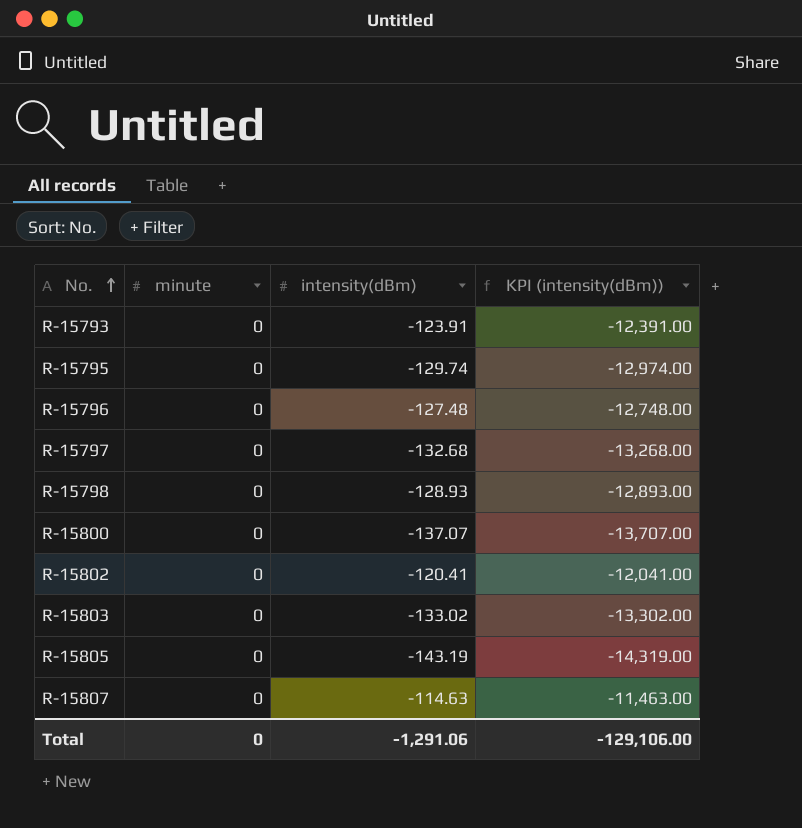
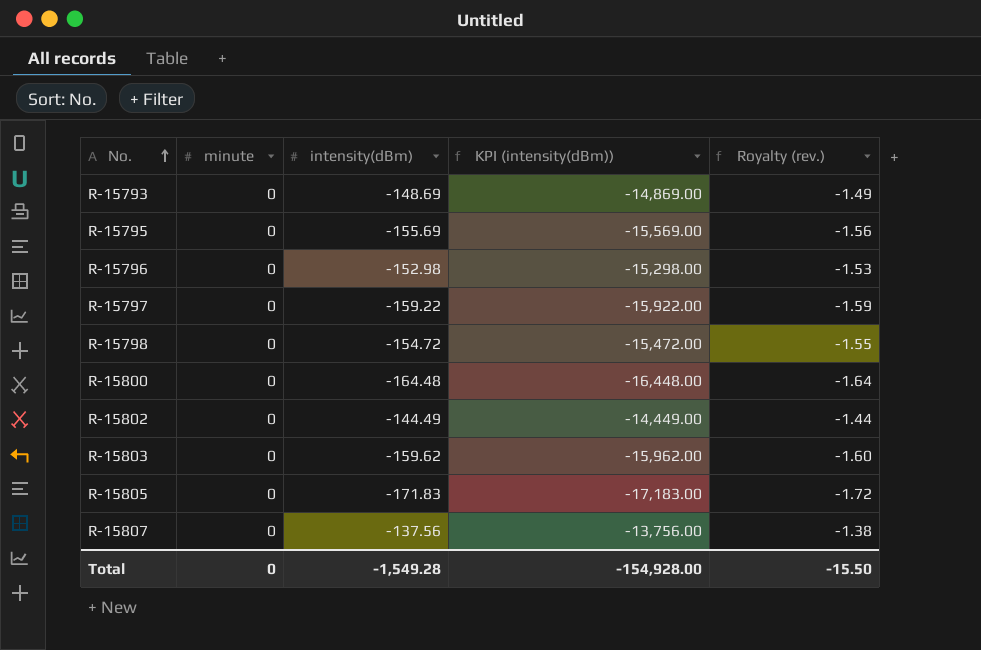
column Royalty (rev.) | formula: none -> [intensity(dBm)] * 0.01
R-15793 | intensity(dBm): -123.91 -> -148.69
R-15793 | KPI (intensity(dBm)): -12,391.00 -> -14,869.00
R-15795 | intensity(dBm): -129.74 -> -155.69
R-15795 | KPI (intensity(dBm)): -12,974.00 -> -15,569.00
R-15796 | intensity(dBm): -127.48 -> -152.98
R-15796 | KPI (intensity(dBm)): -12,748.00 -> -15,298.00
R-15797 | intensity(dBm): -132.68 -> -159.22
R-15797 | KPI (intensity(dBm)): -13,268.00 -> -15,922.00
R-15798 | intensity(dBm): -128.93 -> -154.72
R-15798 | KPI (intensity(dBm)): -12,893.00 -> -15,472.00
R-15800 | intensity(dBm): -137.07 -> -164.48
R-15800 | KPI (intensity(dBm)): -13,707.00 -> -16,448.00
R-15802 | intensity(dBm): -120.41 -> -144.49
R-15802 | KPI (intensity(dBm)): -12,041.00 -> -14,449.00
R-15803 | intensity(dBm): -133.02 -> -159.62
R-15803 | KPI (intensity(dBm)): -13,302.00 -> -15,962.00
R-15805 | intensity(dBm): -143.19 -> -171.83
R-15805 | KPI (intensity(dBm)): -14,319.00 -> -17,183.00
R-15807 | intensity(dBm): -114.63 -> -137.56
R-15807 | KPI (intensity(dBm)): -11,463.00 -> -13,756.00
Total | intensity(dBm): -1,291.06 -> -1,549.28
Total | KPI (intensity(dBm)): -129,106.00 -> -154,928.00

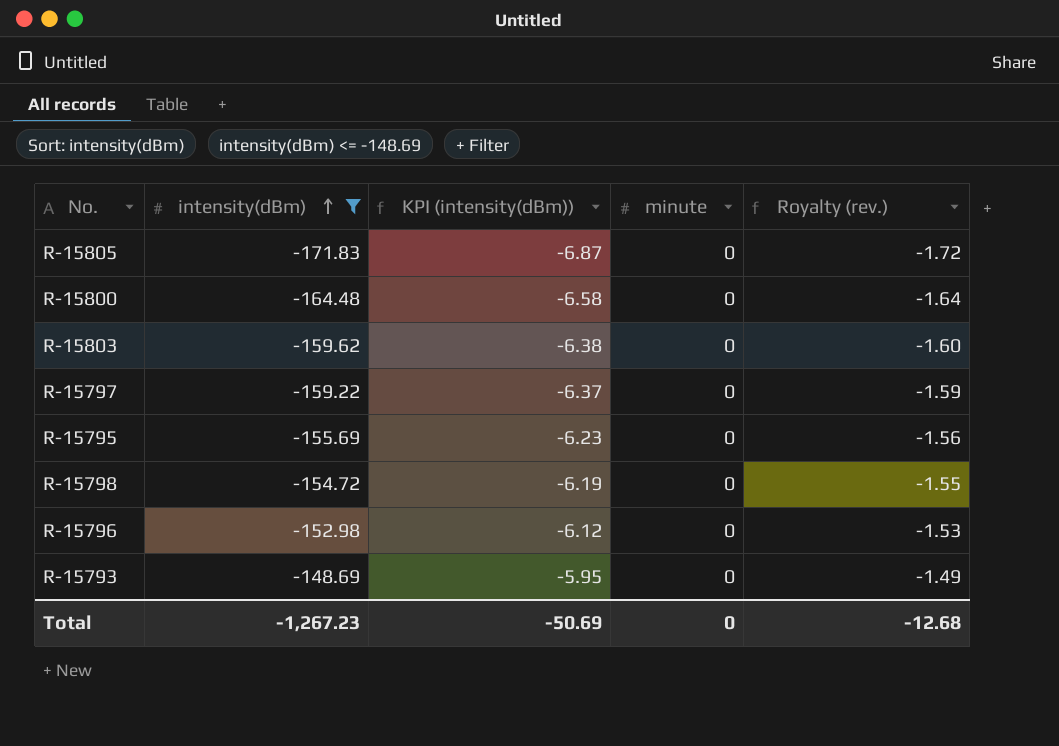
filter: none -> intensity(dBm) <= -148.69
row order: No. ascending -> intensity(dBm) ascending
column KPI (intensity(dBm)) | formula: [intensity(dBm)] * 100 -> [intensity(dBm)] * 0.04
column minute | position: 2 -> 4
Total | intensity(dBm): -1,549.28 -> -1,267.23
Total | KPI (intensity(dBm)): -154,928.00 -> -50.69
Total | Royalty (rev.): -15.50 -> -12.68

